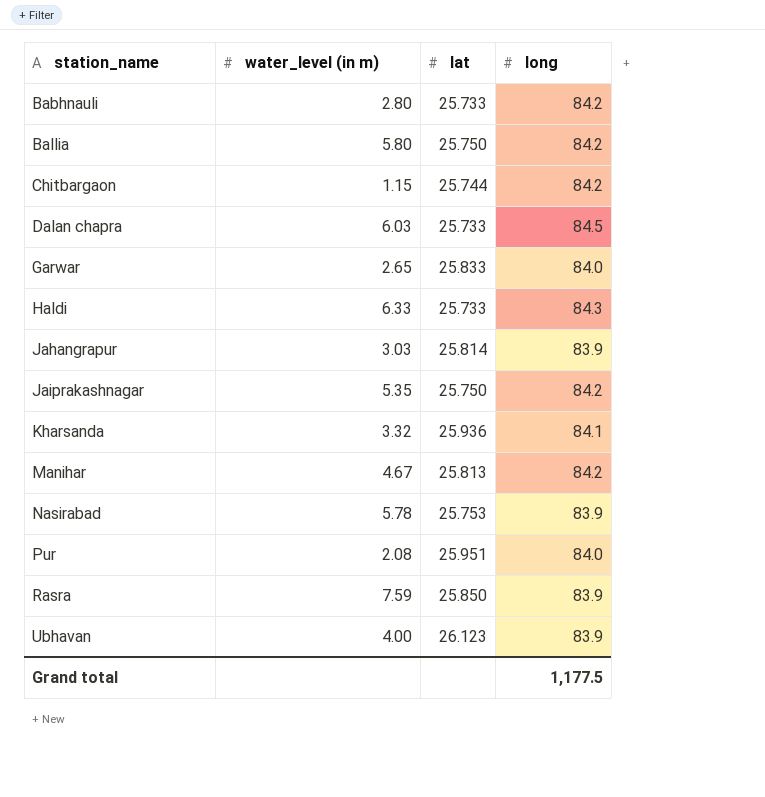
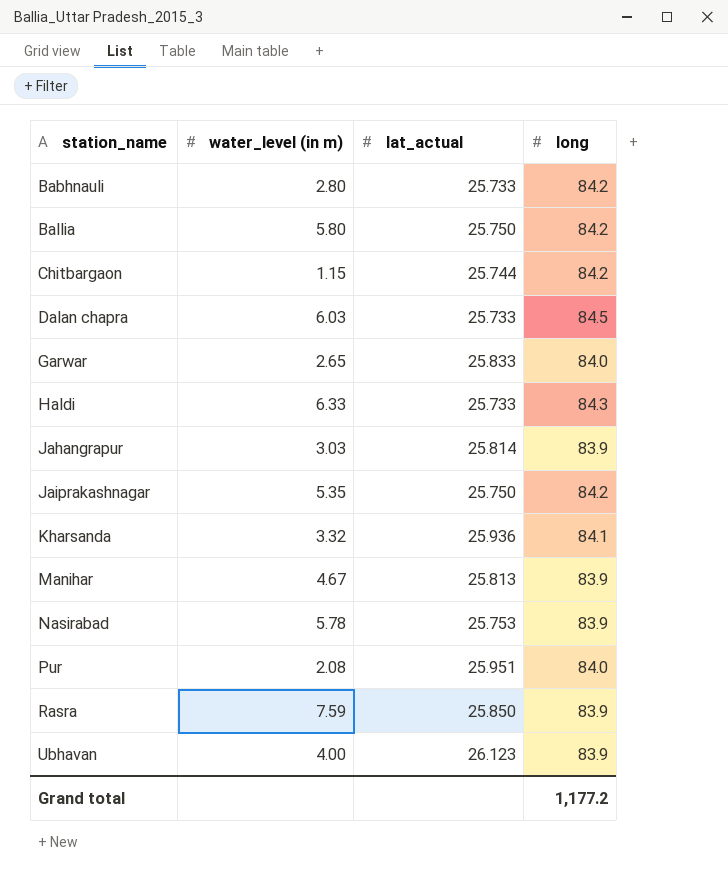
column name: lat -> lat_actual
Manihar | long: 84.2 -> 83.9
Grand total | long: 1,177.5 -> 1,177.2

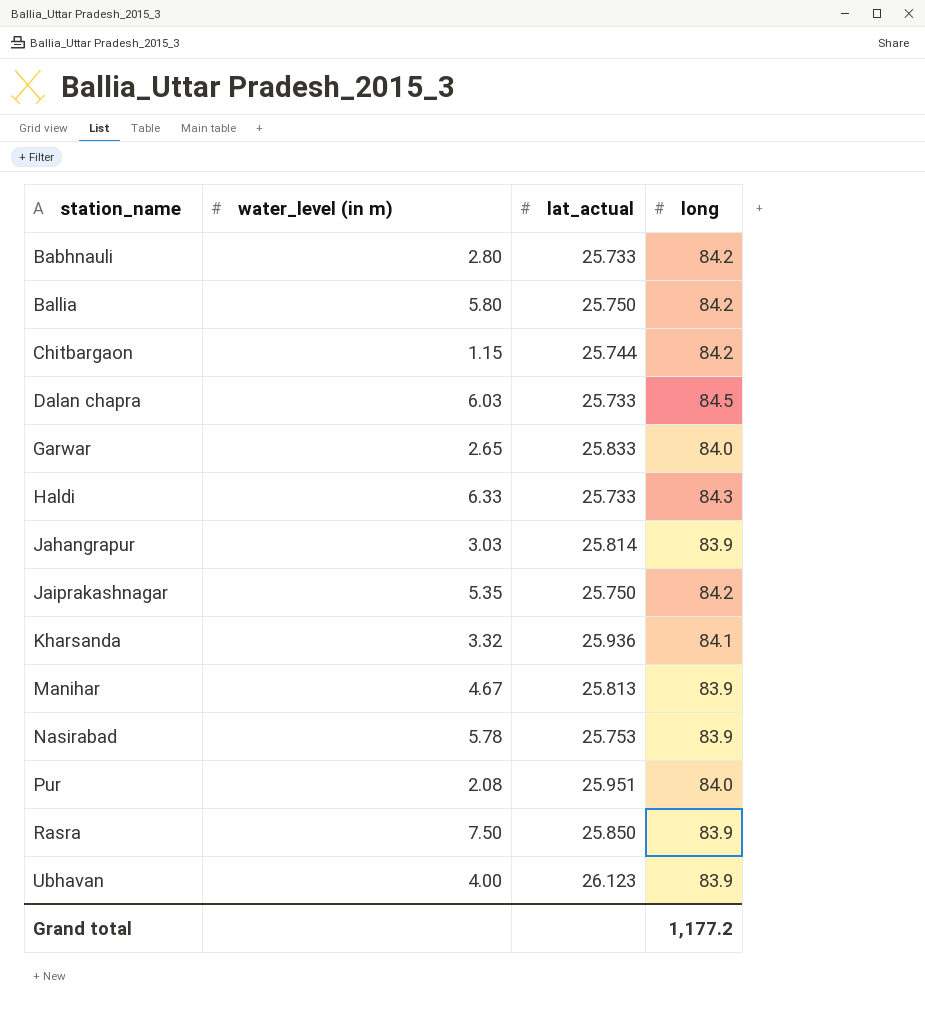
Rasra | water_level (in m): 7.59 -> 7.50

